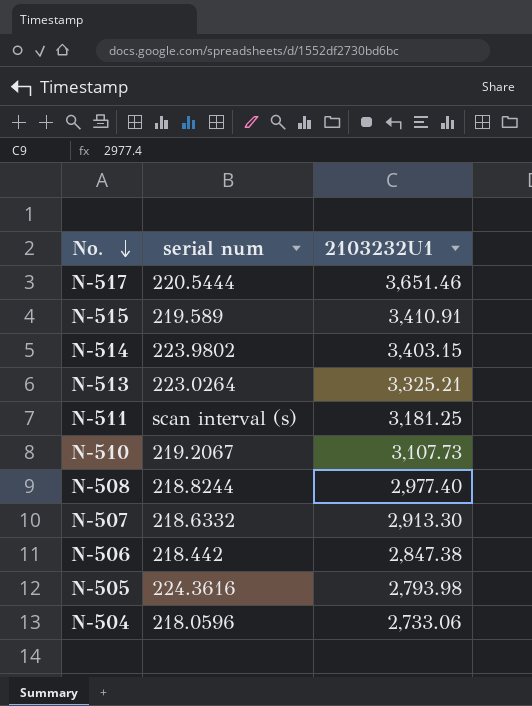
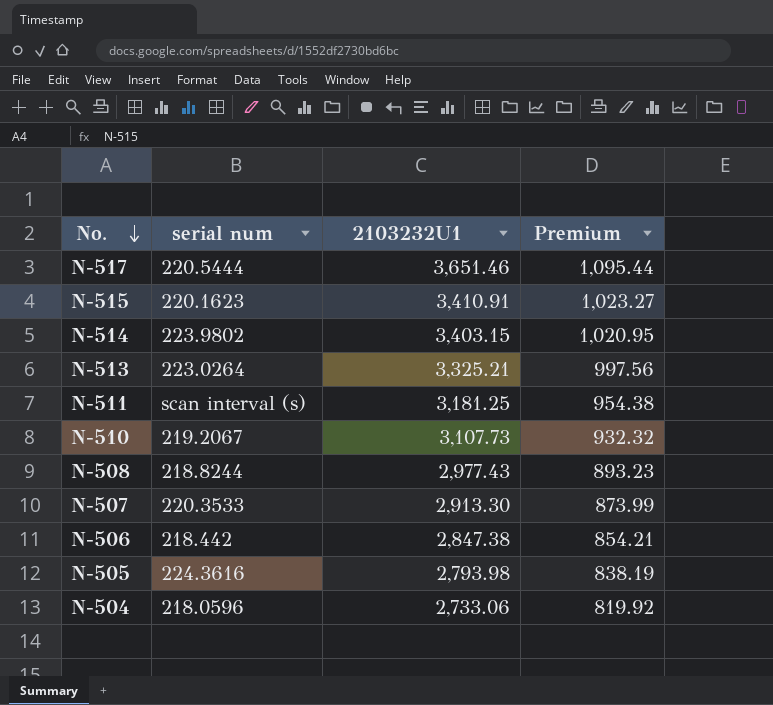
column Premium | formula: none -> [2103232U1] * 0.3
N-515 | serial num: 219.589 -> 220.1623
N-508 | 2103232U1: 2,977.40 -> 2,977.43
N-507 | serial num: 218.6332 -> 220.3533

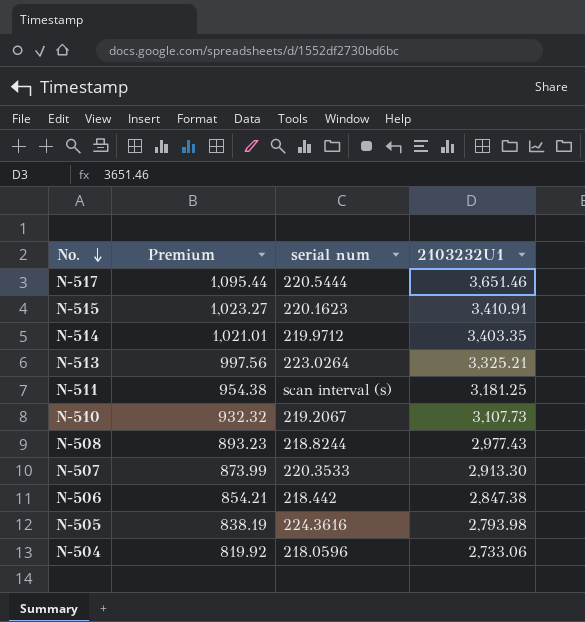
column Premium | position: 4 -> 2
N-514 | Premium: 1,020.95 -> 1,021.01
N-514 | serial num: 223.9802 -> 219.9712
N-514 | 2103232U1: 3,403.15 -> 3,403.35

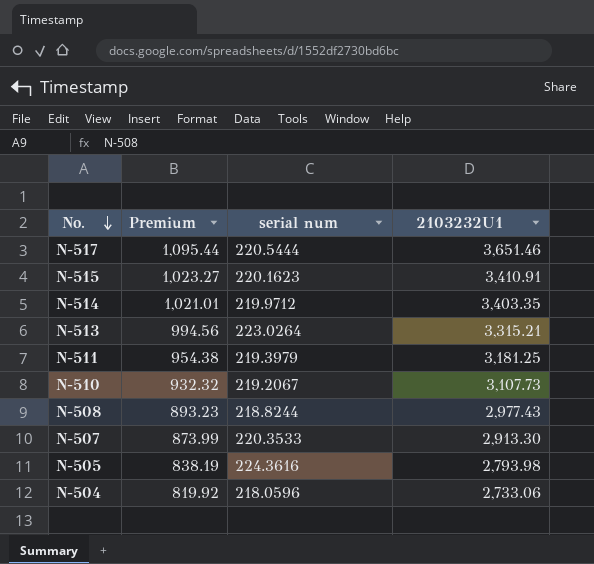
row N-506: 854.21 | 218.442 | 2,847.38 -> none
N-513 | Premium: 997.56 -> 994.56
N-513 | 2103232U1: 3,325.21 -> 3,315.21
N-511 | serial num: scan interval (s) -> 219.3979

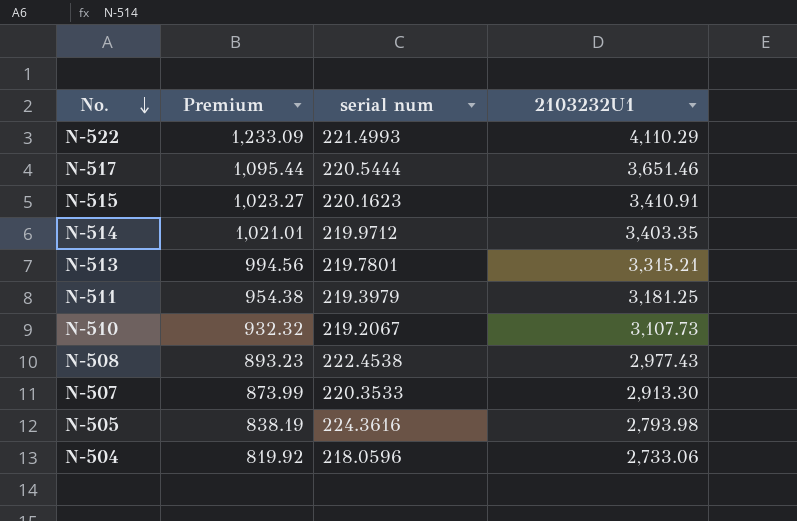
row N-522: none -> 1,233.09 | 221.4993 | 4,110.29
N-513 | serial num: 223.0264 -> 219.7801
N-508 | serial num: 218.8244 -> 222.4538

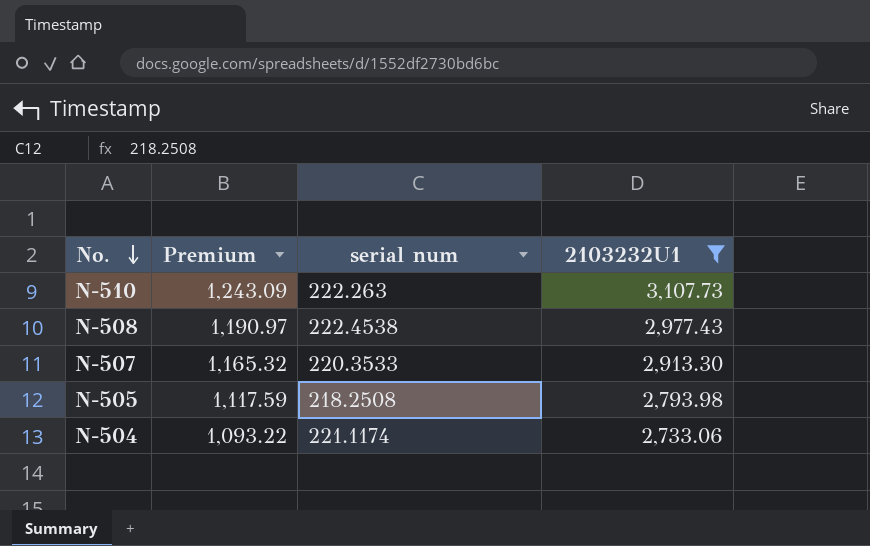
filter: none -> 2103232U1 <= 3,107.73
column Premium | formula: [2103232U1] * 0.3 -> [2103232U1] * 0.4
N-510 | serial num: 219.2067 -> 222.263
N-505 | serial num: 224.3616 -> 218.2508
N-504 | serial num: 218.0596 -> 221.1174

